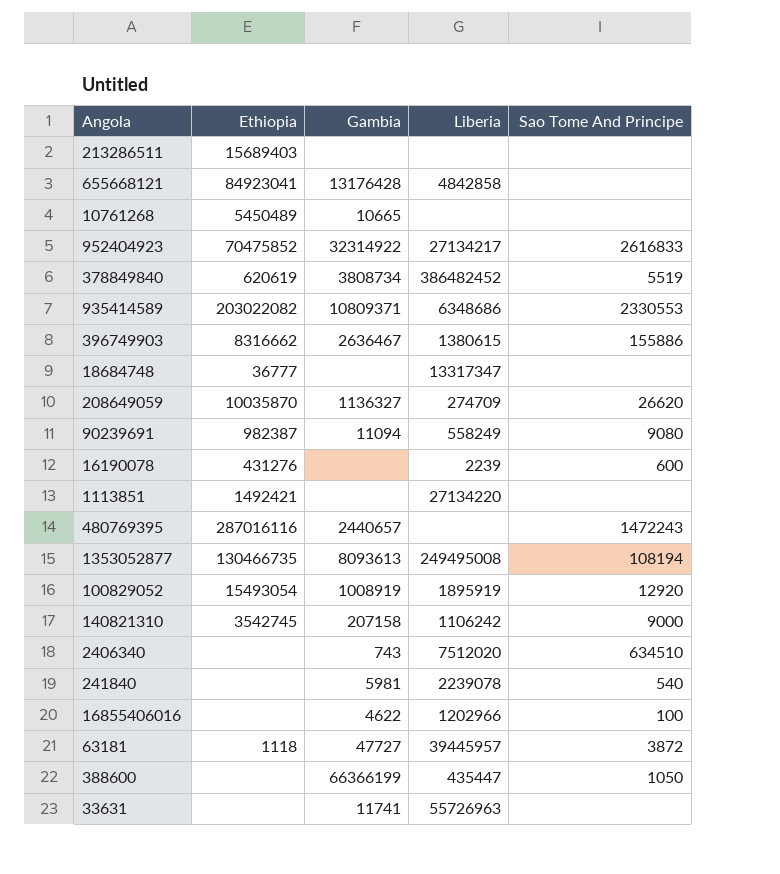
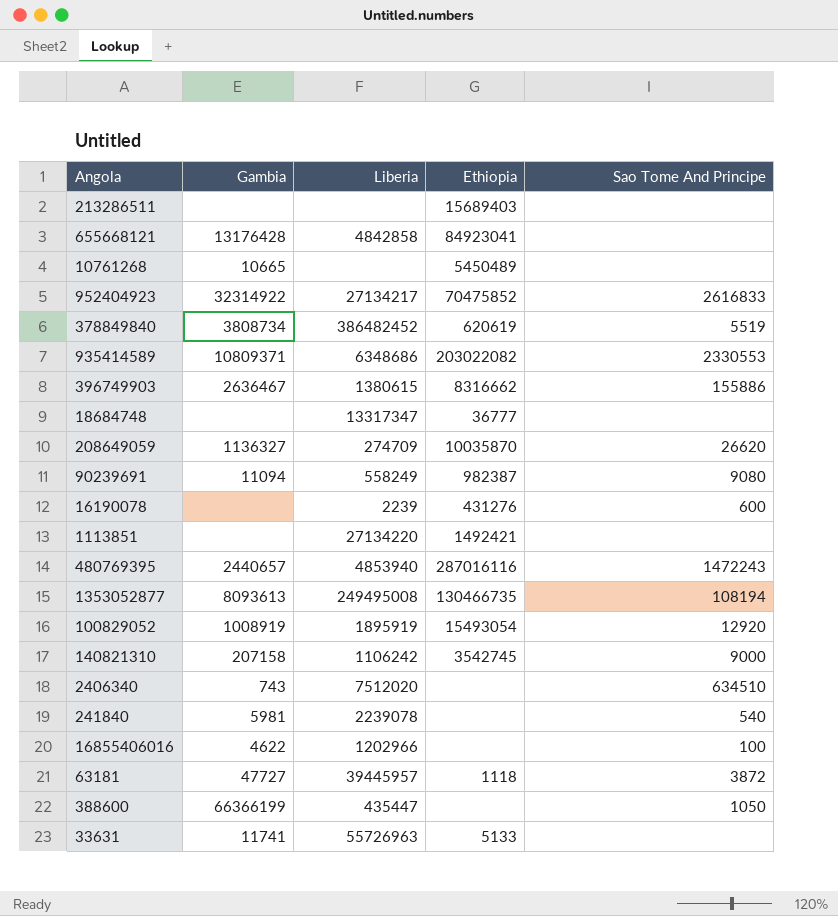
column Ethiopia | position: 2 -> 4
480769395 | Liberia: none -> 4853940
33631 | Ethiopia: none -> 5133

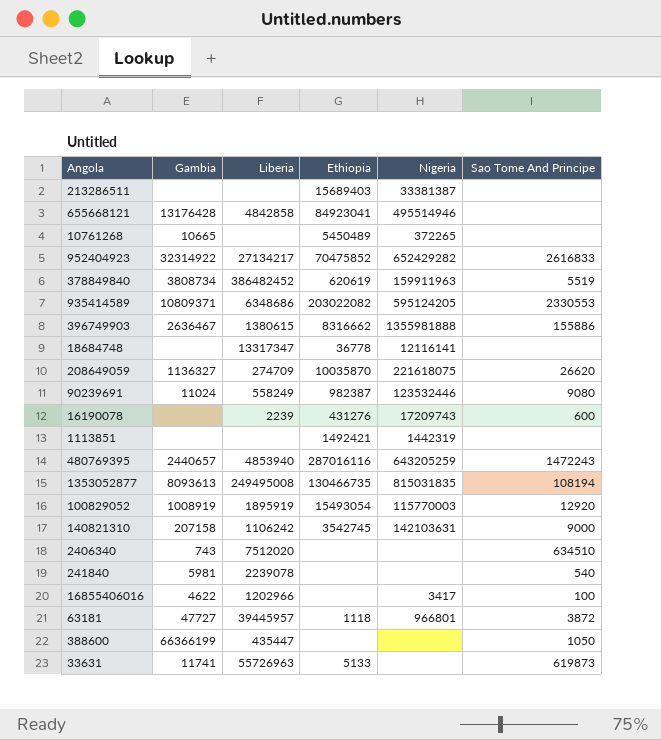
column Nigeria | position: none -> 5
18684748 | Ethiopia: 36777 -> 36778
90239691 | Gambia: 11094 -> 11024
1113851 | Liberia: 27134220 -> none
33631 | Sao Tome And Principe: none -> 619873

